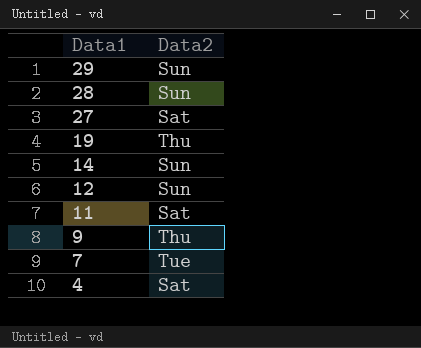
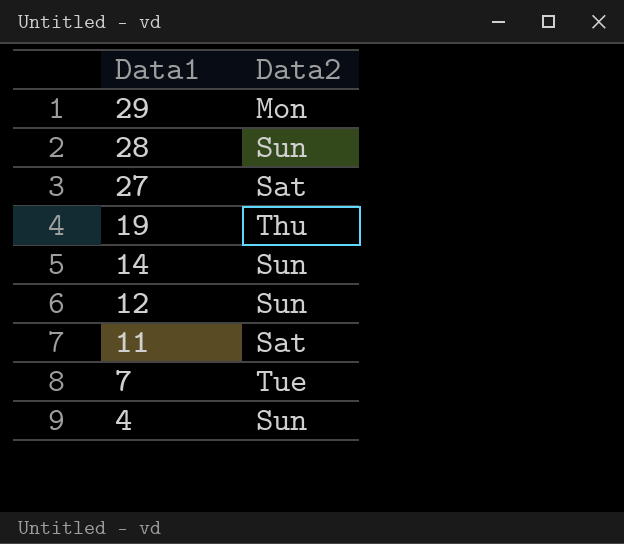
row 9: Thu -> none
29 | Data2: Sun -> Mon
4 | Data2: Sat -> Sun

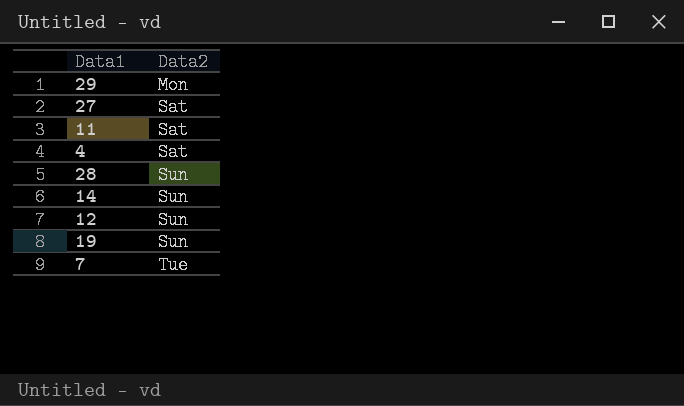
row order: Data1 descending -> Data2 ascending
4 | Data2: Sun -> Sat
19 | Data2: Thu -> Sun

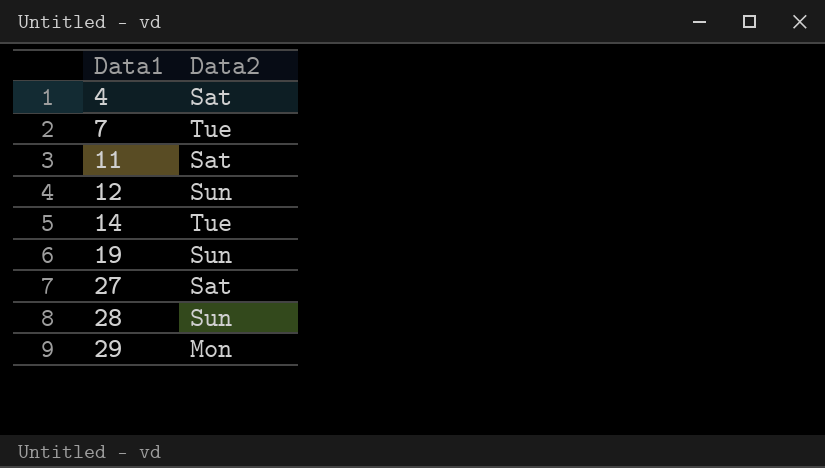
row order: Data2 ascending -> Data1 ascending
14 | Data2: Sun -> Tue

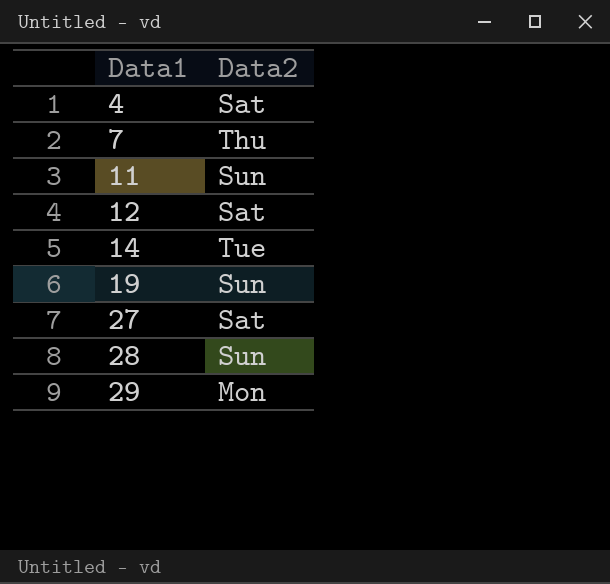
7 | Data2: Tue -> Thu
11 | Data2: Sat -> Sun
12 | Data2: Sun -> Sat

